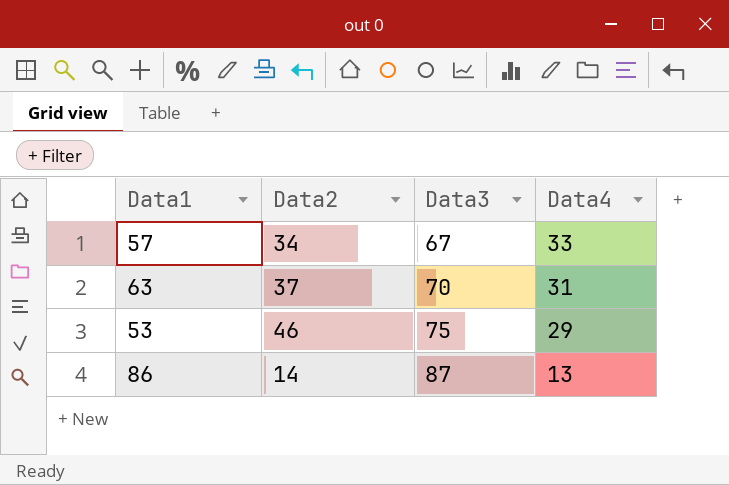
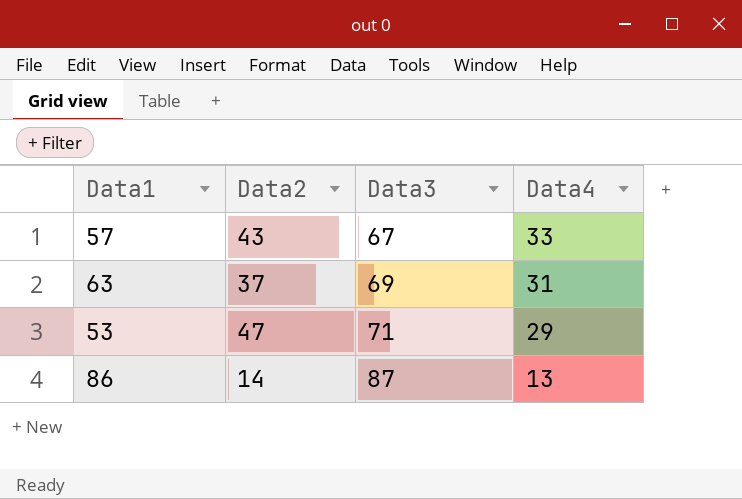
57 | Data2: 34 -> 43
63 | Data3: 70 -> 69
53 | Data2: 46 -> 47
53 | Data3: 75 -> 71

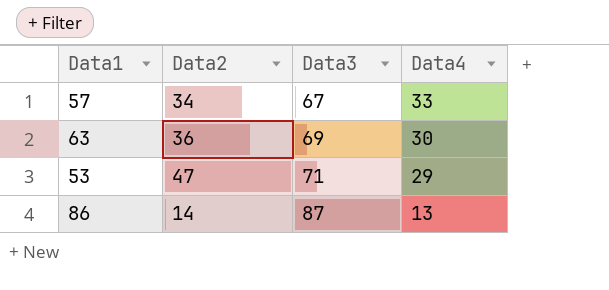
57 | Data2: 43 -> 34
63 | Data2: 37 -> 36
63 | Data4: 31 -> 30

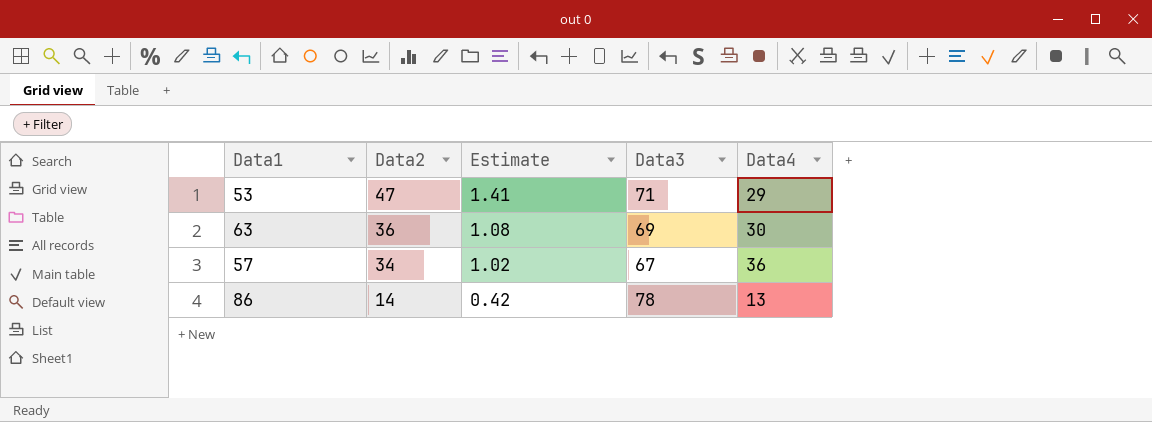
row order: Data3 ascending -> Data2 descending
column Estimate | formula: none -> [Data2] * 0.03
57 | Data4: 33 -> 36
86 | Data3: 87 -> 78

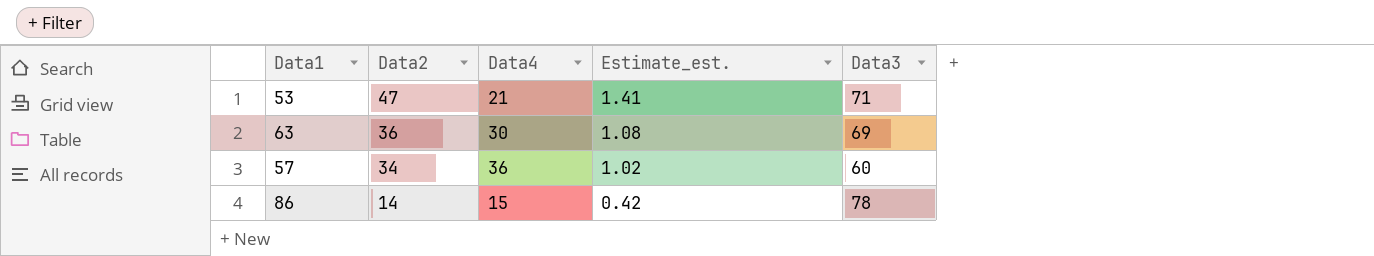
column Data4 | position: 5 -> 3
column name: Estimate -> Estimate_est.
53 | Data4: 29 -> 21
57 | Data3: 67 -> 60
86 | Data4: 13 -> 15

